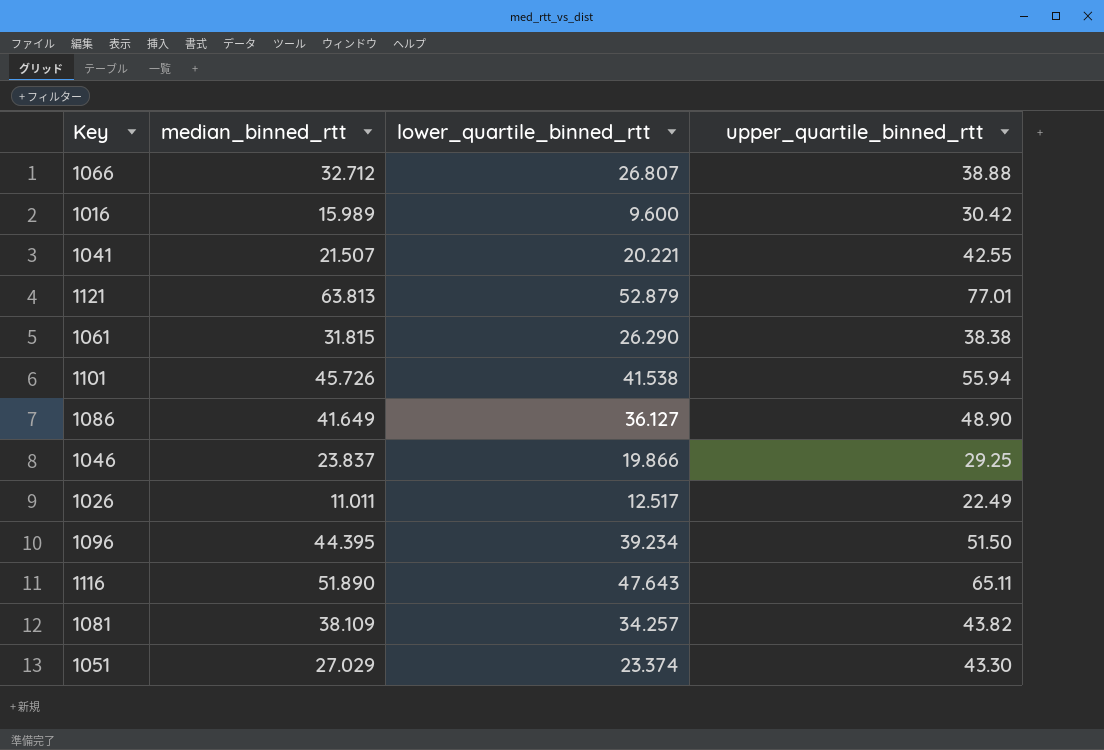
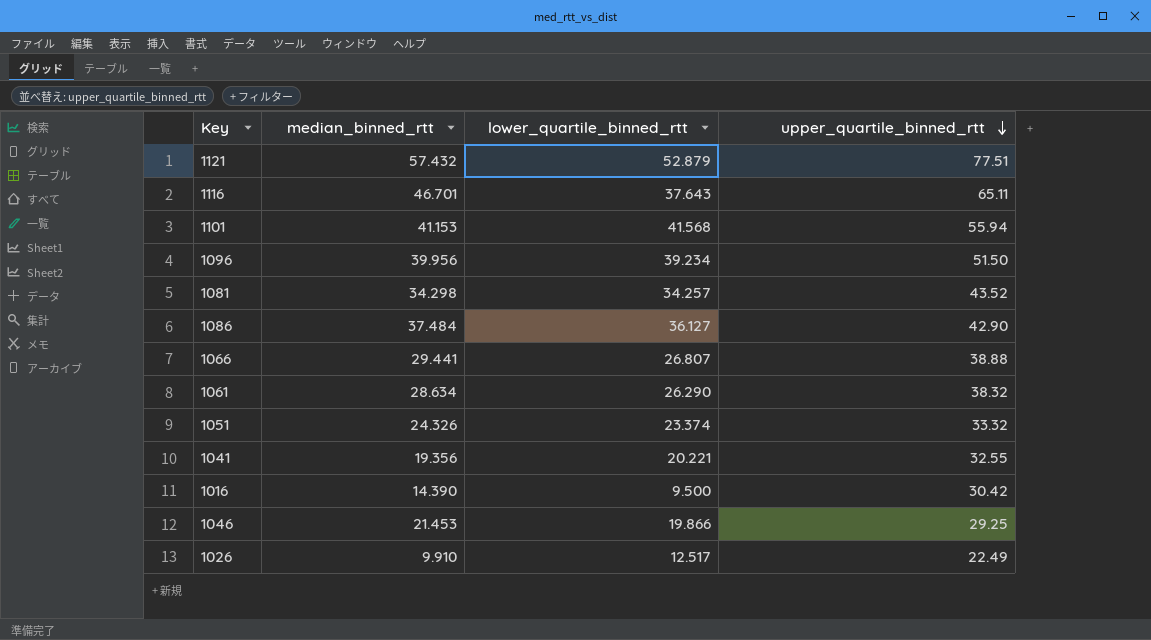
row order: none -> upper_quartile_binned_rtt descending
1121 | median_binned_rtt: 63.813 -> 57.432
1121 | upper_quartile_binned_rtt: 77.01 -> 77.51
1116 | median_binned_rtt: 51.890 -> 46.701
1116 | lower_quartile_binned_rtt: 47.643 -> 37.643
1101 | median_binned_rtt: 45.726 -> 41.153
1101 | lower_quartile_binned_rtt: 41.538 -> 41.568
1096 | median_binned_rtt: 44.395 -> 39.956
1081 | median_binned_rtt: 38.109 -> 34.298
1081 | upper_quartile_binned_rtt: 43.82 -> 43.52
1086 | median_binned_rtt: 41.649 -> 37.484
1086 | upper_quartile_binned_rtt: 48.90 -> 42.90
1066 | median_binned_rtt: 32.712 -> 29.441
1061 | median_binned_rtt: 31.815 -> 28.634
1061 | upper_quartile_binned_rtt: 38.38 -> 38.32
1051 | median_binned_rtt: 27.029 -> 24.326
1051 | upper_quartile_binned_rtt: 43.30 -> 33.32
1041 | median_binned_rtt: 21.507 -> 19.356
1041 | upper_quartile_binned_rtt: 42.55 -> 32.55
1016 | median_binned_rtt: 15.989 -> 14.390
1016 | lower_quartile_binned_rtt: 9.600 -> 9.500
1046 | median_binned_rtt: 23.837 -> 21.453
1026 | median_binned_rtt: 11.011 -> 9.910

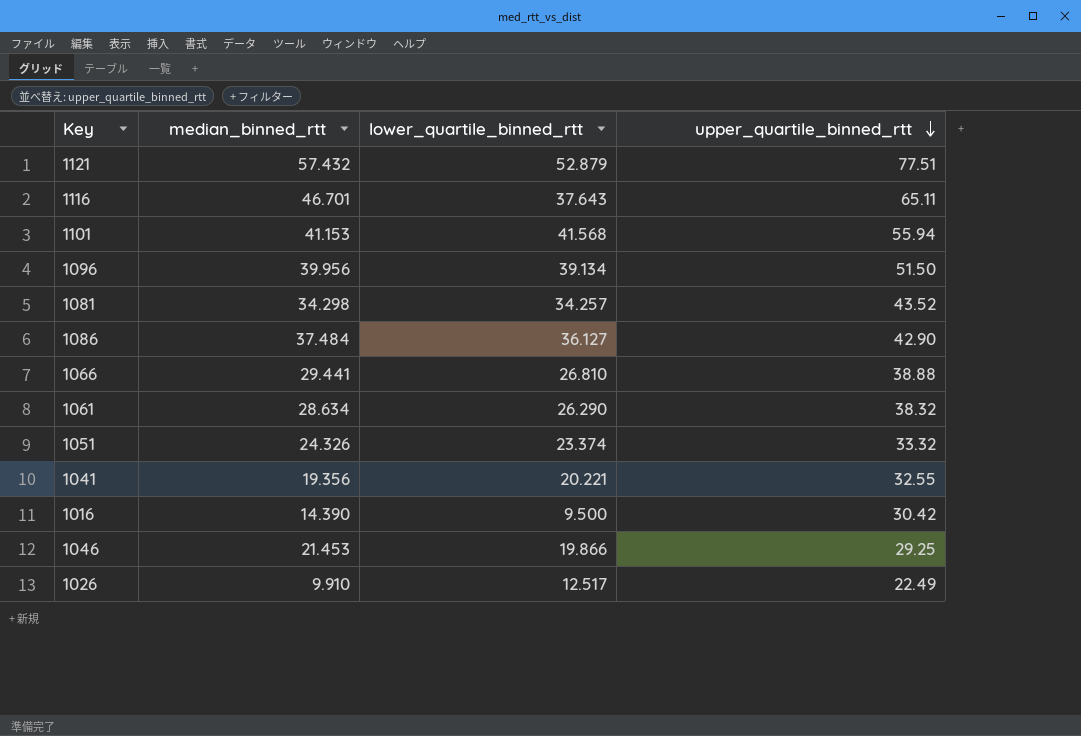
1096 | lower_quartile_binned_rtt: 39.234 -> 39.134
1066 | lower_quartile_binned_rtt: 26.807 -> 26.810

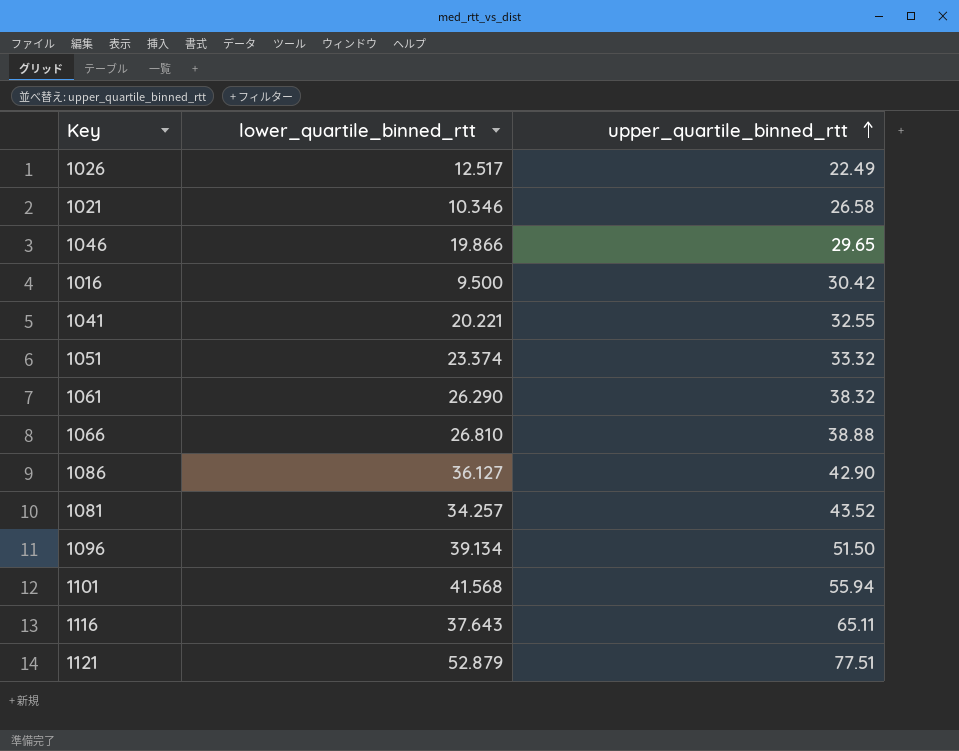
row order: upper_quartile_binned_rtt descending -> upper_quartile_binned_rtt ascending
column median_binned_rtt | position: 2 -> none
row 1021: none -> 10.346 | 26.58
1046 | upper_quartile_binned_rtt: 29.25 -> 29.65

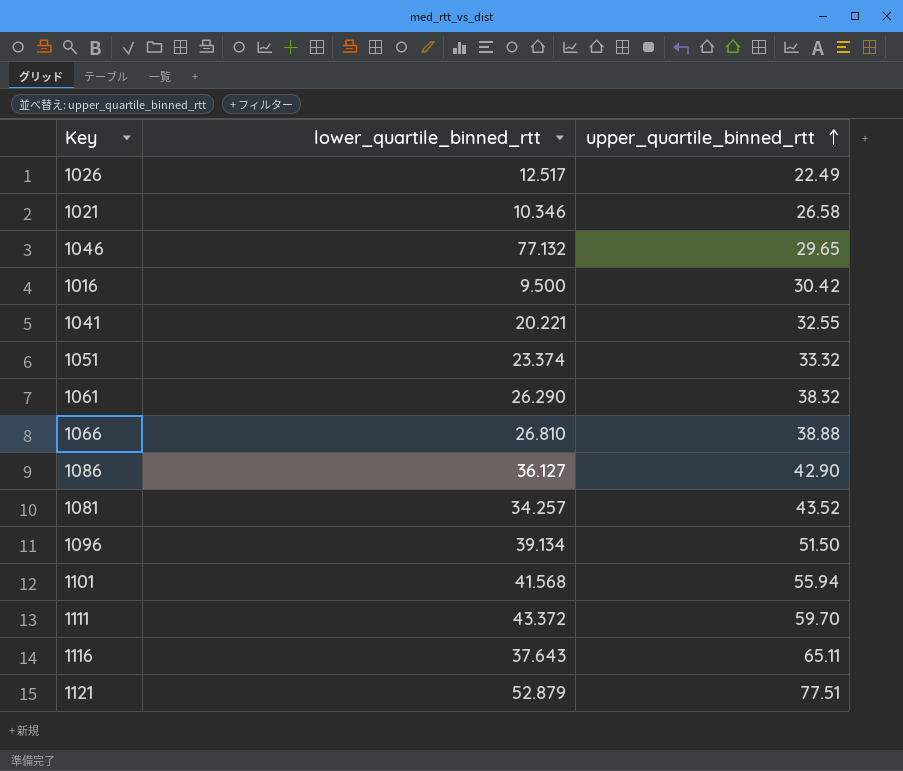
1046 | lower_quartile_binned_rtt: 19.866 -> 77.132
row 1111: none -> 43.372 | 59.70

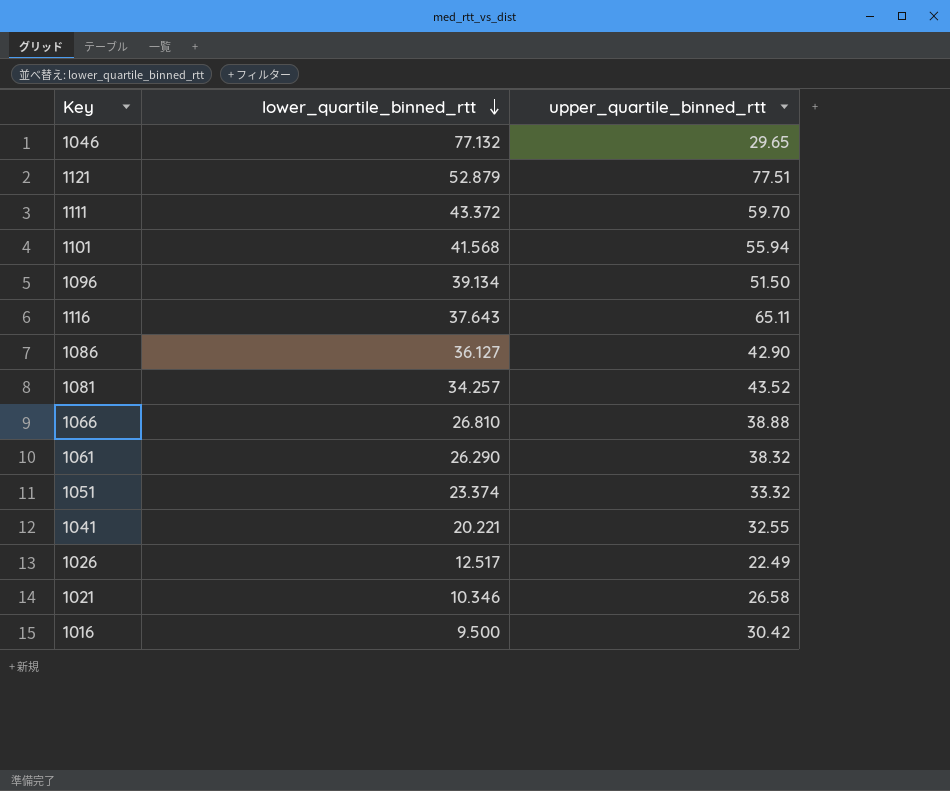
row order: upper_quartile_binned_rtt ascending -> lower_quartile_binned_rtt descending

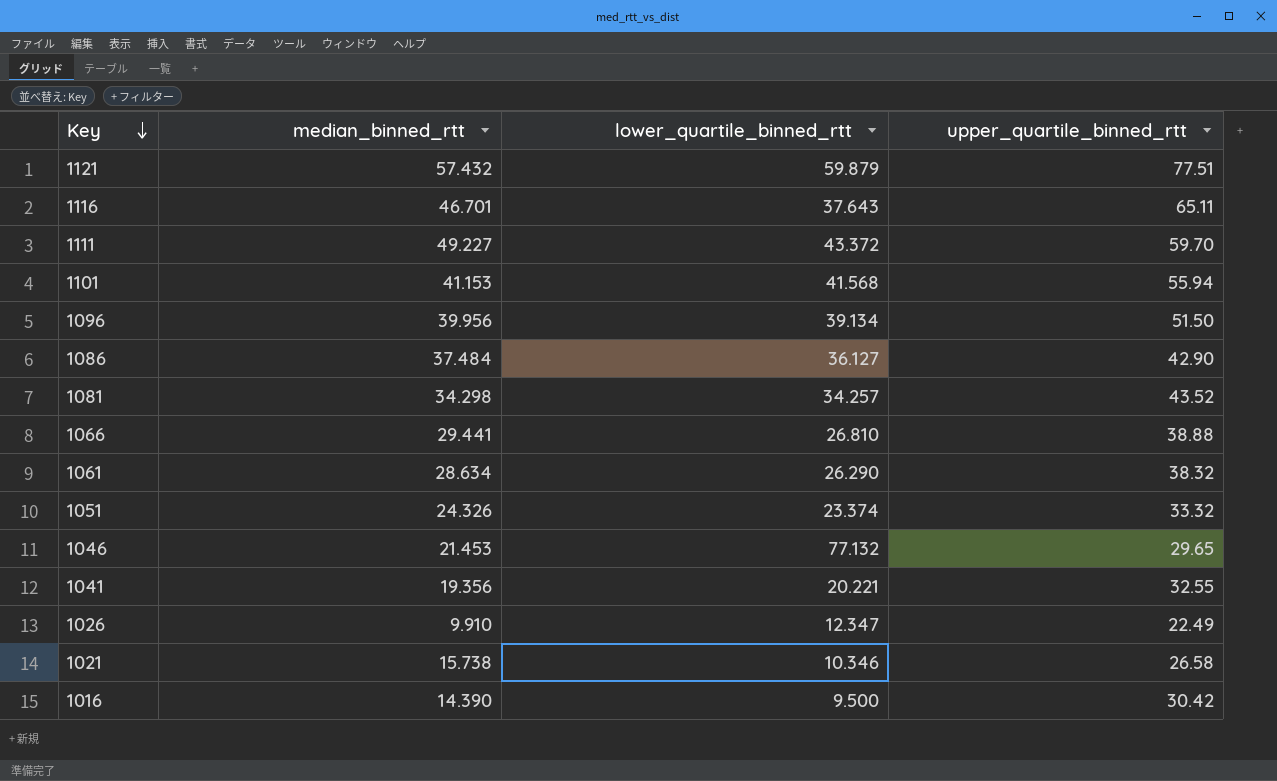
row order: lower_quartile_binned_rtt descending -> Key descending
column median_binned_rtt | position: none -> 2
1121 | lower_quartile_binned_rtt: 52.879 -> 59.879
1026 | lower_quartile_binned_rtt: 12.517 -> 12.347

